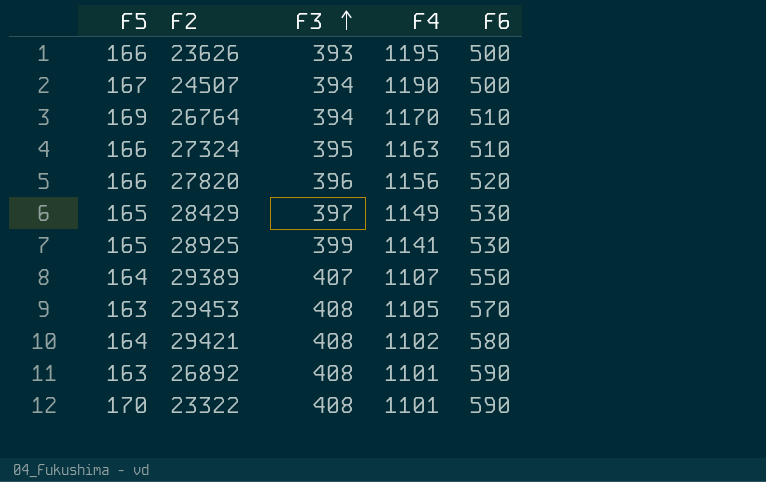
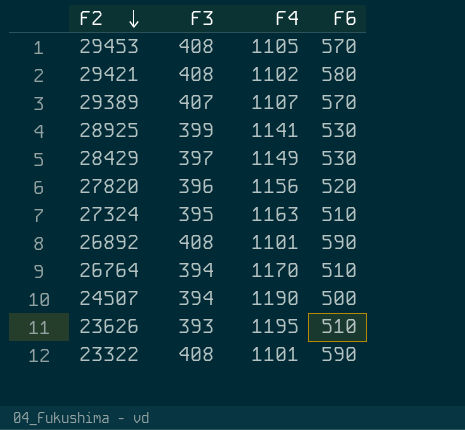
row order: F3 ascending -> F2 descending
column F5 | position: 1 -> none
29389 | F6: 550 -> 570
23626 | F6: 500 -> 510

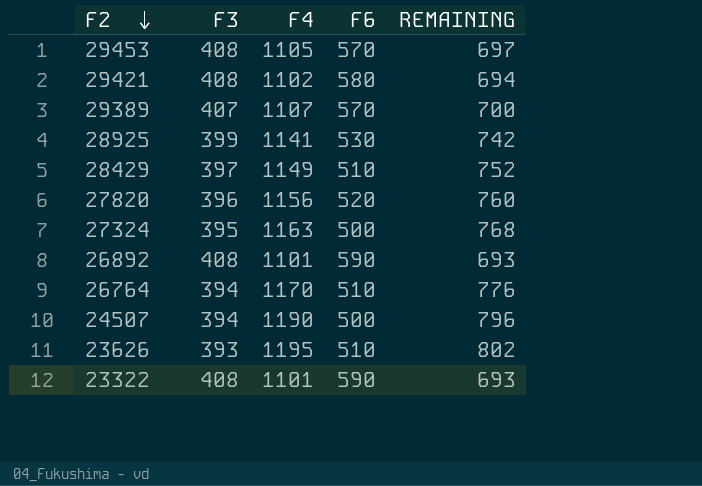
column REMAINING | formula: none -> [F4] - [F3]
28429 | F6: 530 -> 510
27324 | F6: 510 -> 500

